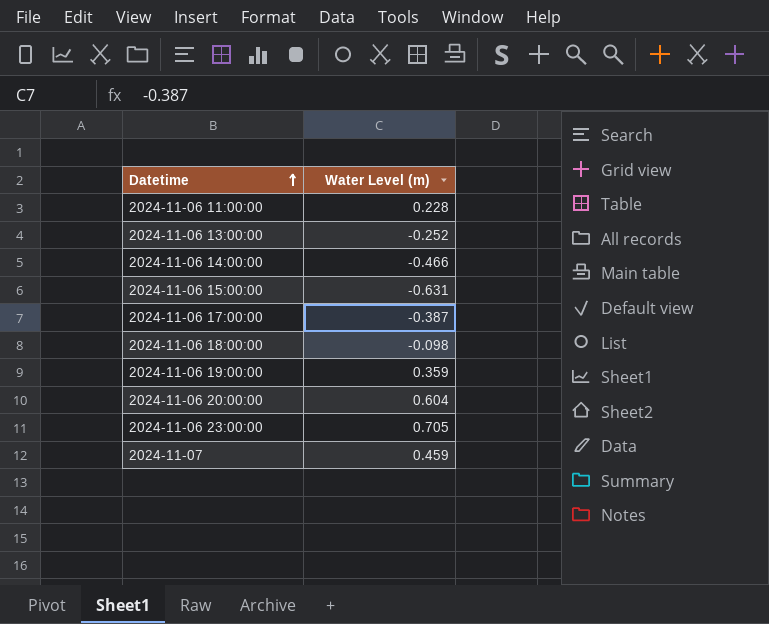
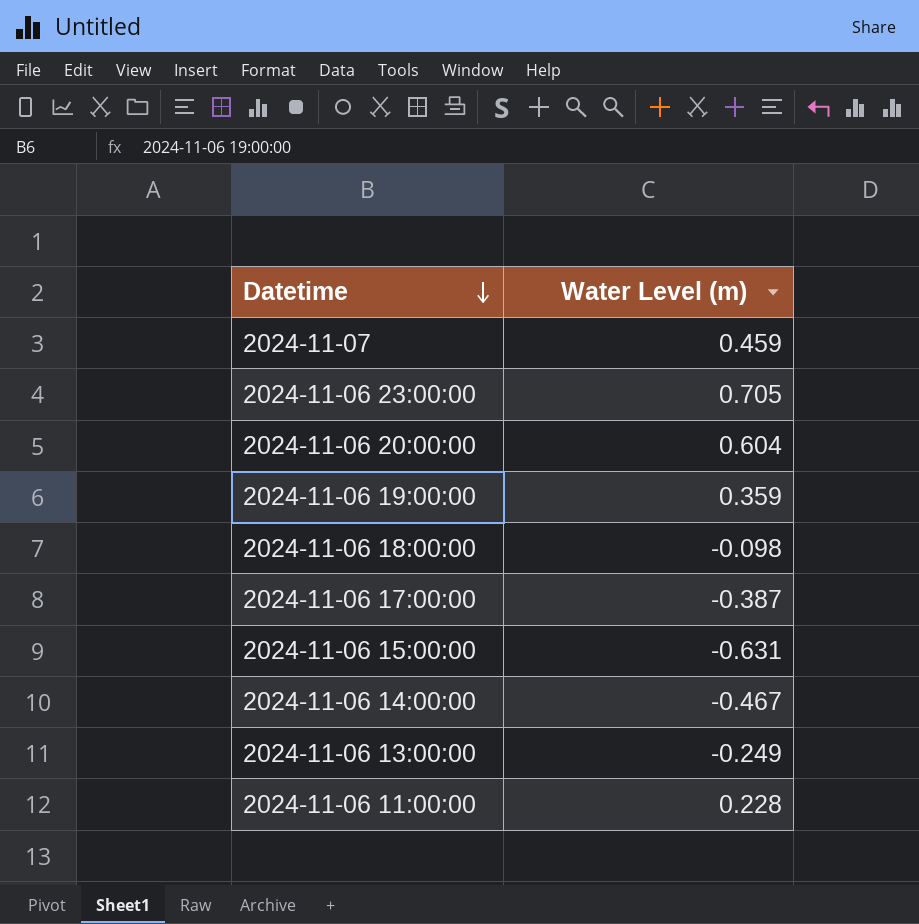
row order: Datetime ascending -> Datetime descending
2024-11-06 14:00:00 | Water Level (m): -0.466 -> -0.467
2024-11-06 13:00:00 | Water Level (m): -0.252 -> -0.249

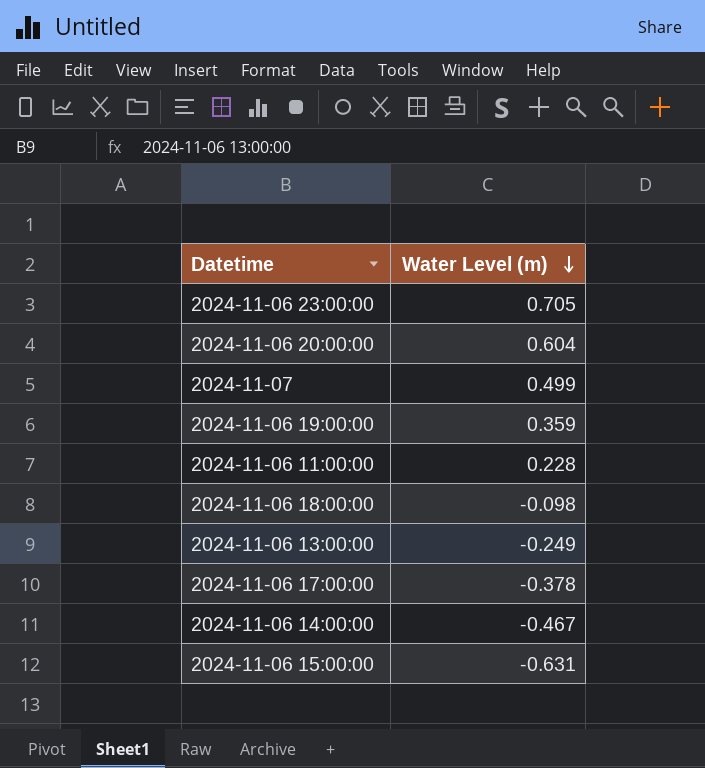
row order: Datetime descending -> Water Level (m) descending
2024-11-07 | Water Level (m): 0.459 -> 0.499
2024-11-06 17:00:00 | Water Level (m): -0.387 -> -0.378

